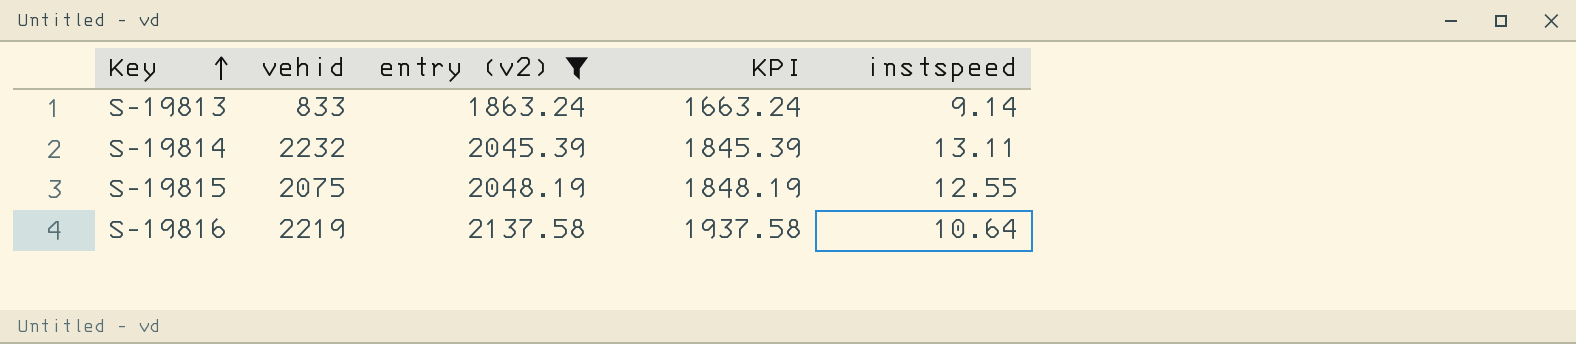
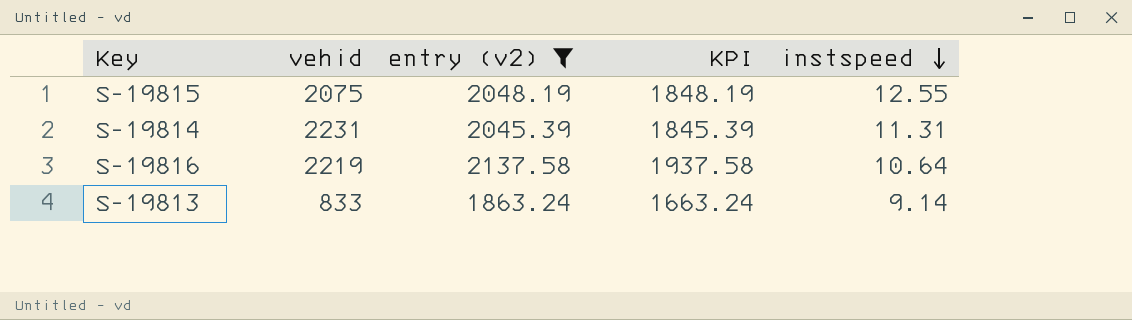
row order: Key ascending -> instspeed descending
S-19814 | vehid: 2232 -> 2231
S-19814 | instspeed: 13.11 -> 11.31

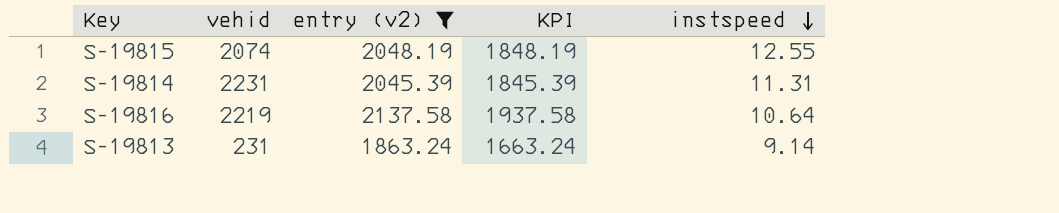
S-19815 | vehid: 2075 -> 2074
S-19813 | vehid: 833 -> 231

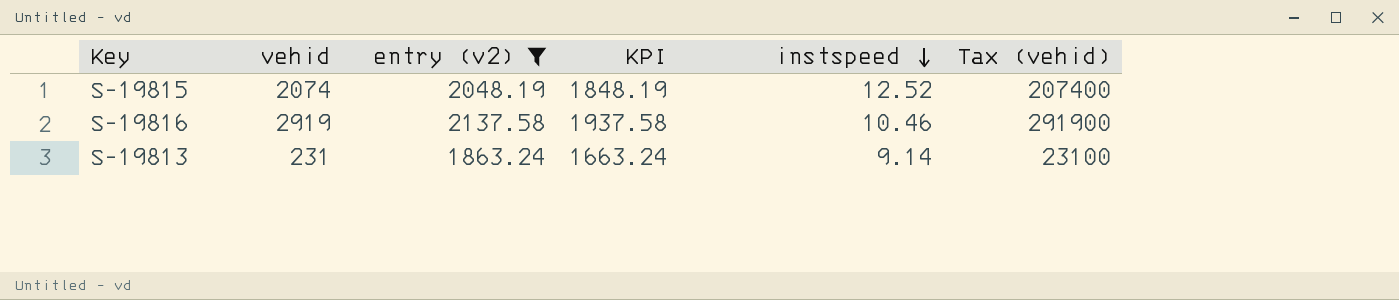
column Tax (vehid) | formula: none -> [vehid] * 100
row S-19814: 2231 | 2045.39 | 1845.39 | 11.31 -> none
S-19815 | instspeed: 12.55 -> 12.52
S-19816 | vehid: 2219 -> 2919
S-19816 | instspeed: 10.64 -> 10.46

